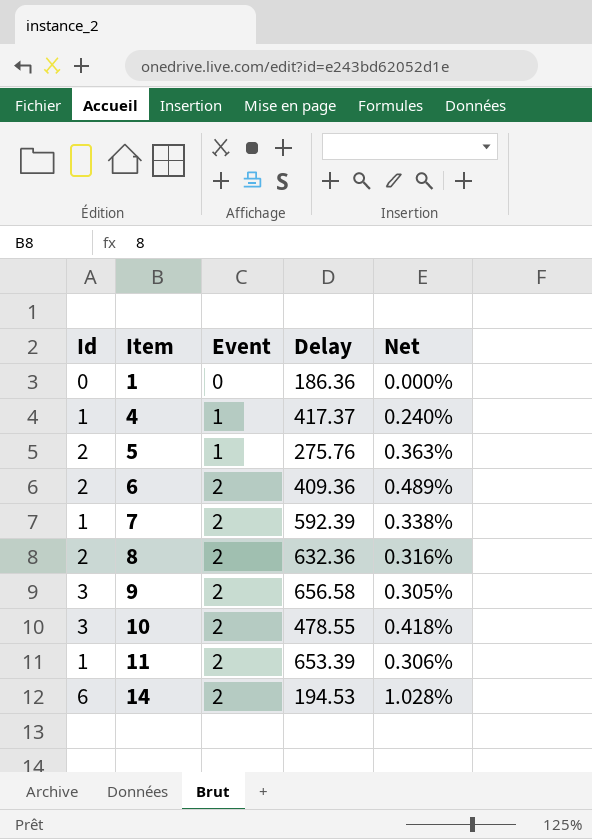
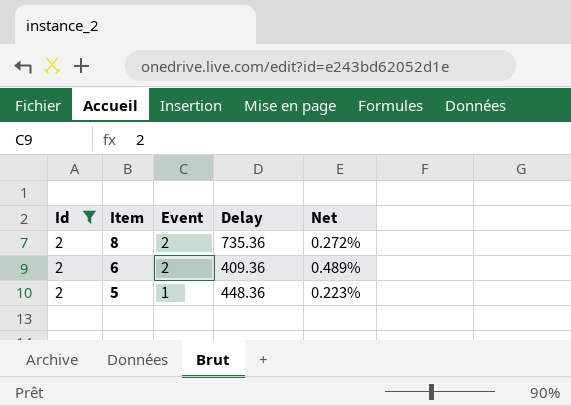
filter: none -> Id = 2
row order: Item ascending -> Item descending
8 | Delay: 632.36 -> 735.36
8 | Net: 0.316% -> 0.272%
5 | Delay: 275.76 -> 448.36
5 | Net: 0.363% -> 0.223%

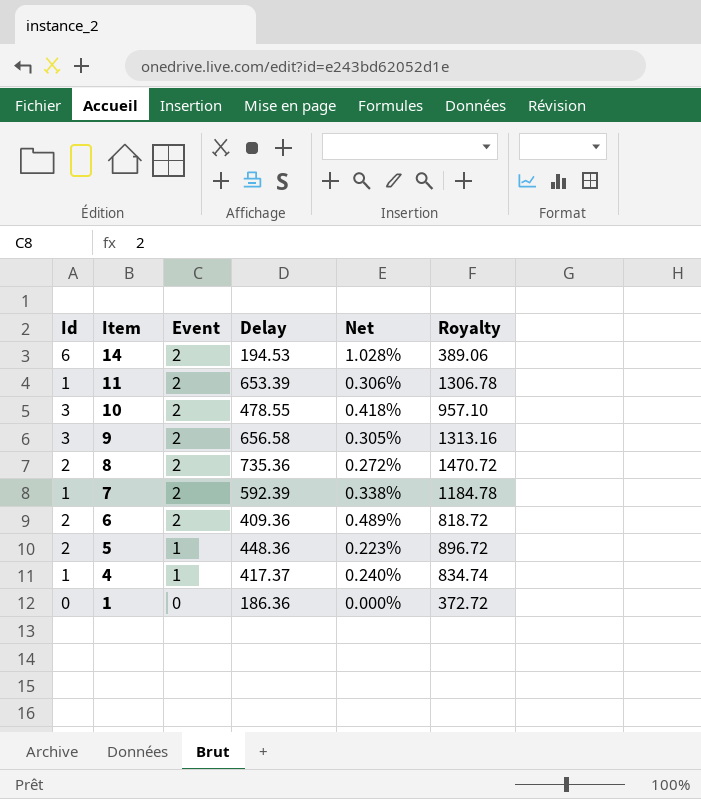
filter: Id = 2 -> none
column Royalty | formula: none -> [Delay] * 2

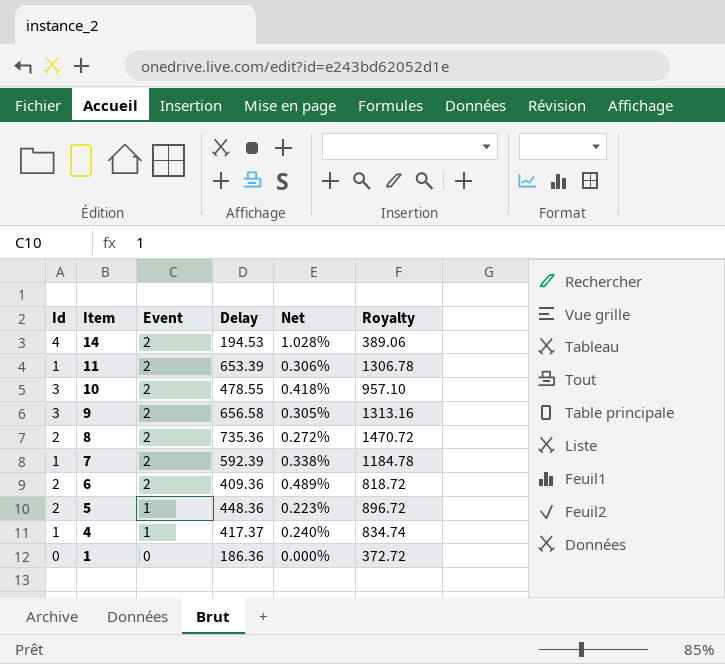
14 | Id: 6 -> 4

